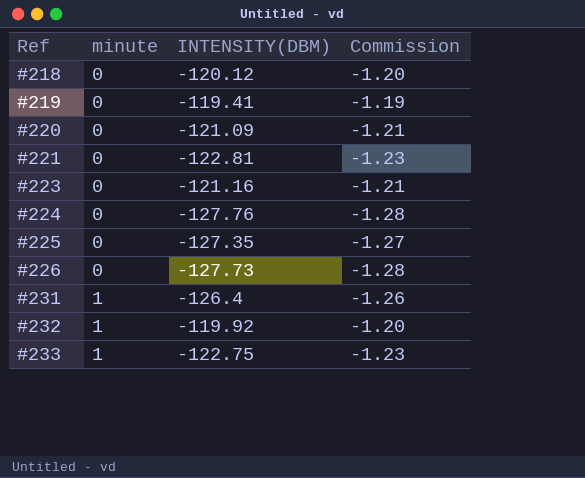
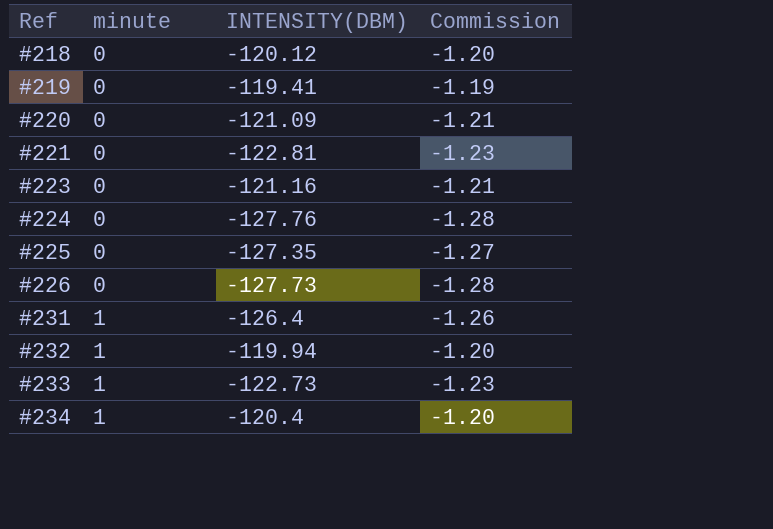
#232 | INTENSITY(DBM): -119.92 -> -119.94
#233 | INTENSITY(DBM): -122.75 -> -122.73
row #234: none -> 1 | -120.4 | -1.20

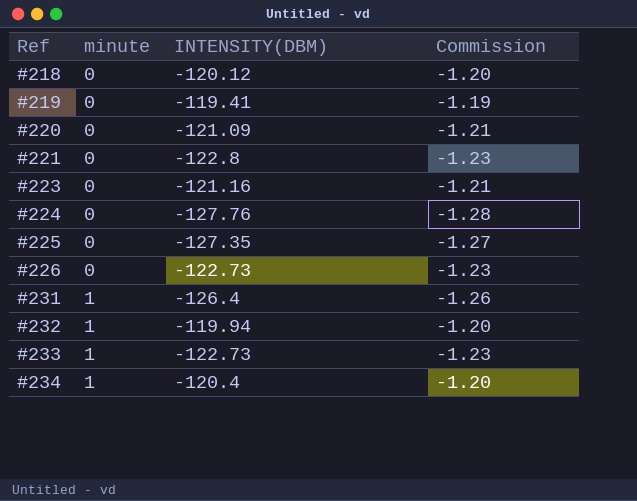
#221 | INTENSITY(DBM): -122.81 -> -122.8
#226 | INTENSITY(DBM): -127.73 -> -122.73
#226 | Commission: -1.28 -> -1.23

